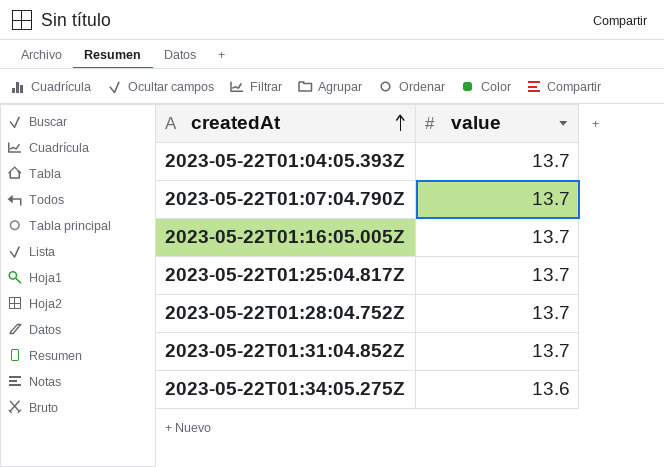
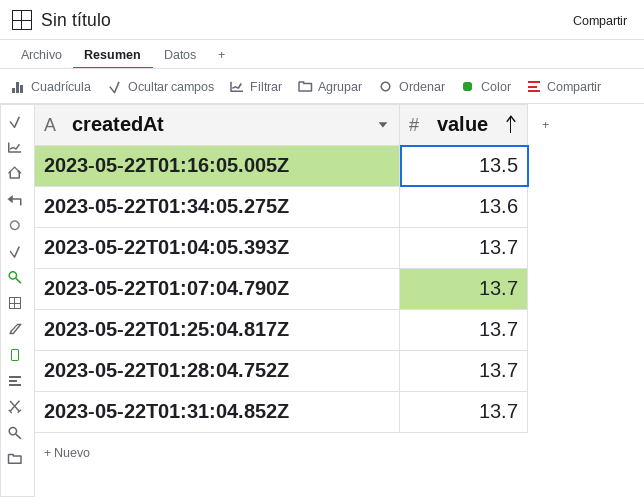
row order: createdAt ascending -> value ascending
2023-05-22T01:16:05.005Z | value: 13.7 -> 13.5

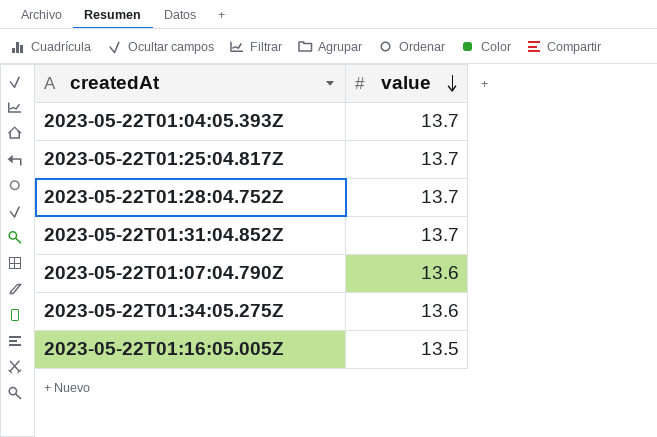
row order: value ascending -> value descending
2023-05-22T01:07:04.790Z | value: 13.7 -> 13.6

